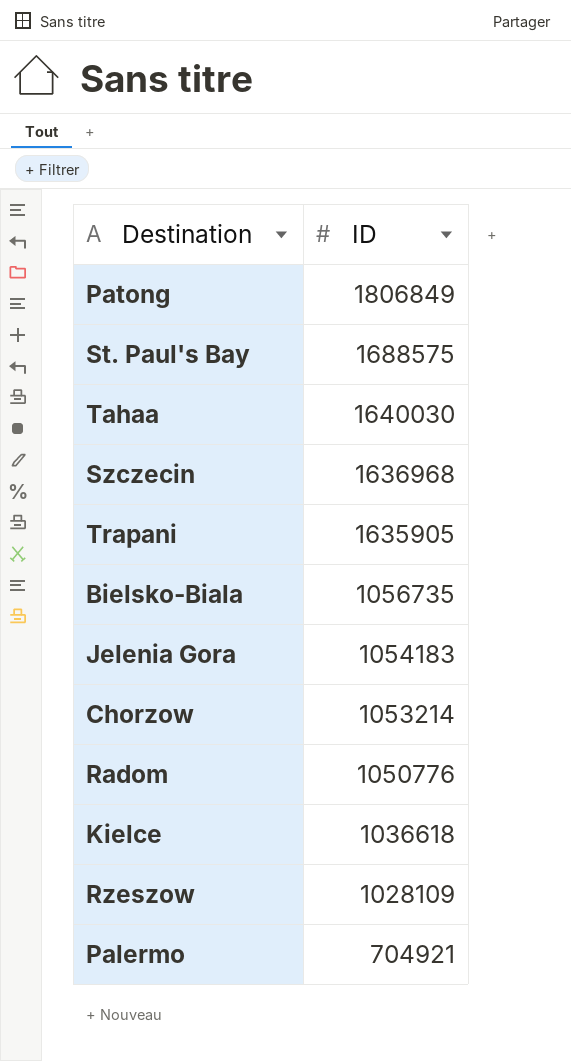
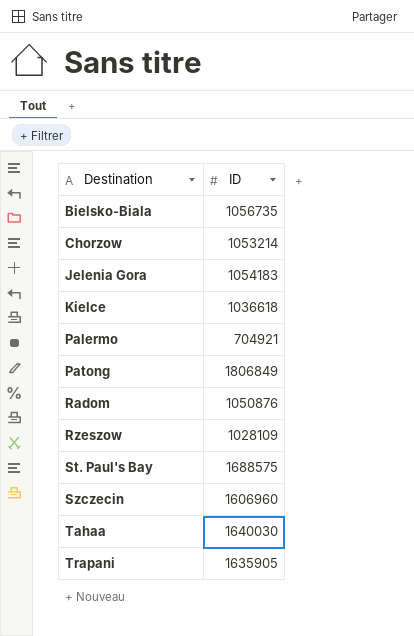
row order: ID descending -> Destination ascending
Radom | ID: 1050776 -> 1050876
Szczecin | ID: 1636968 -> 1606960

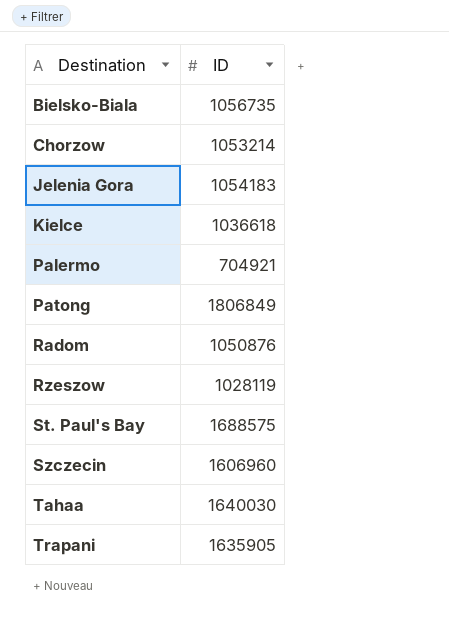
Rzeszow | ID: 1028109 -> 1028119

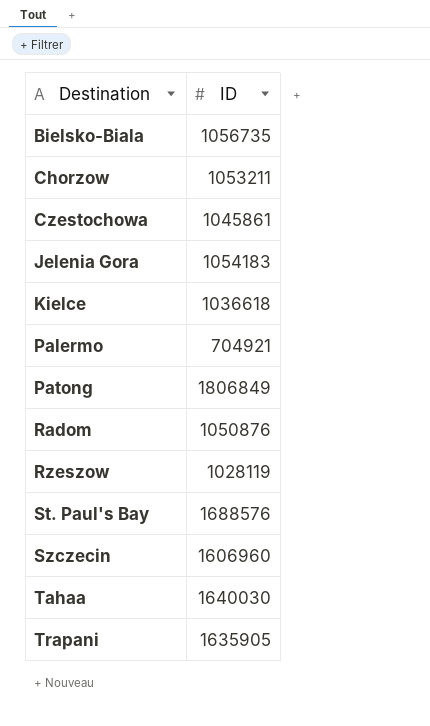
Chorzow | ID: 1053214 -> 1053211
row Czestochowa: none -> 1045861
St. Paul's Bay | ID: 1688575 -> 1688576

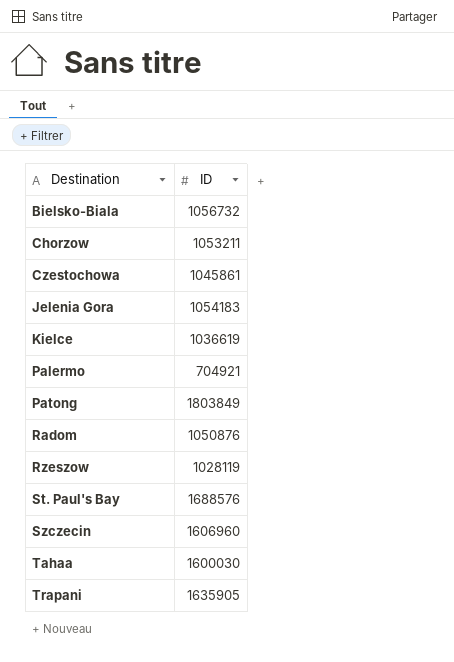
Bielsko-Biala | ID: 1056735 -> 1056732
Kielce | ID: 1036618 -> 1036619
Patong | ID: 1806849 -> 1803849
Tahaa | ID: 1640030 -> 1600030

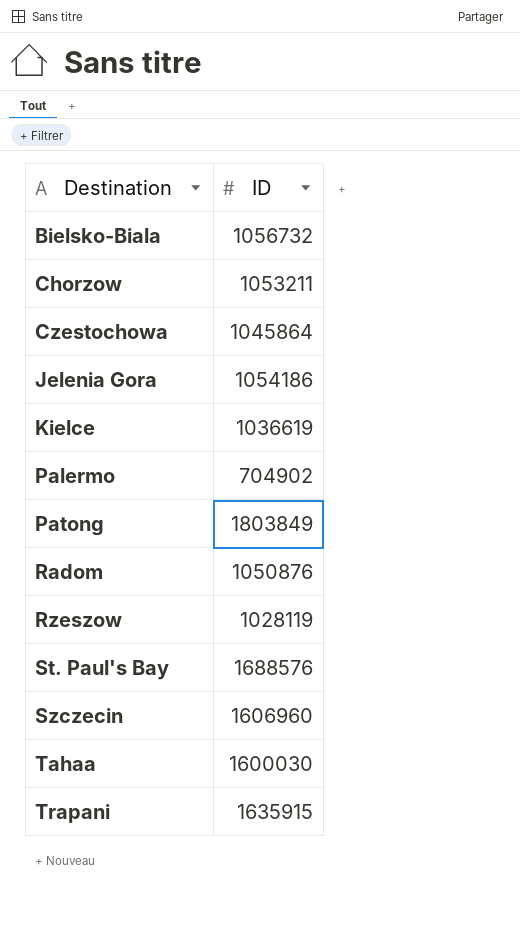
Czestochowa | ID: 1045861 -> 1045864
Jelenia Gora | ID: 1054183 -> 1054186
Palermo | ID: 704921 -> 704902
Trapani | ID: 1635905 -> 1635915

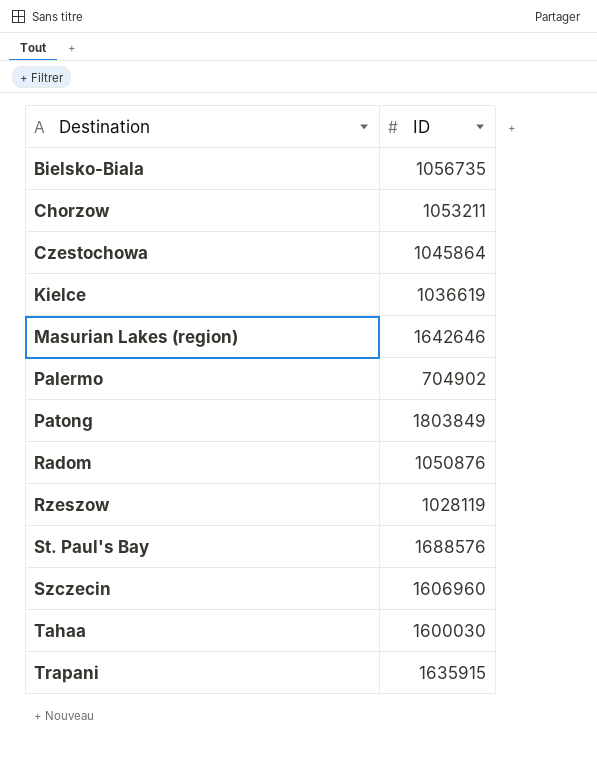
row Jelenia Gora: 1054186 -> none
Bielsko-Biala | ID: 1056732 -> 1056735
row Masurian Lakes (region): none -> 1642646

